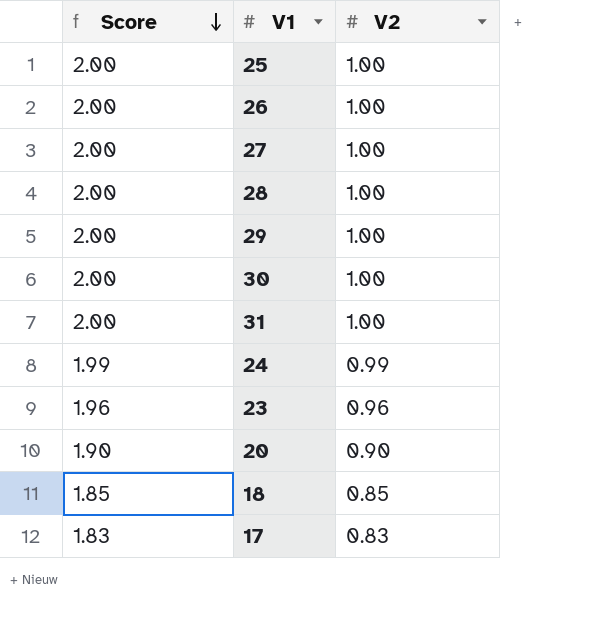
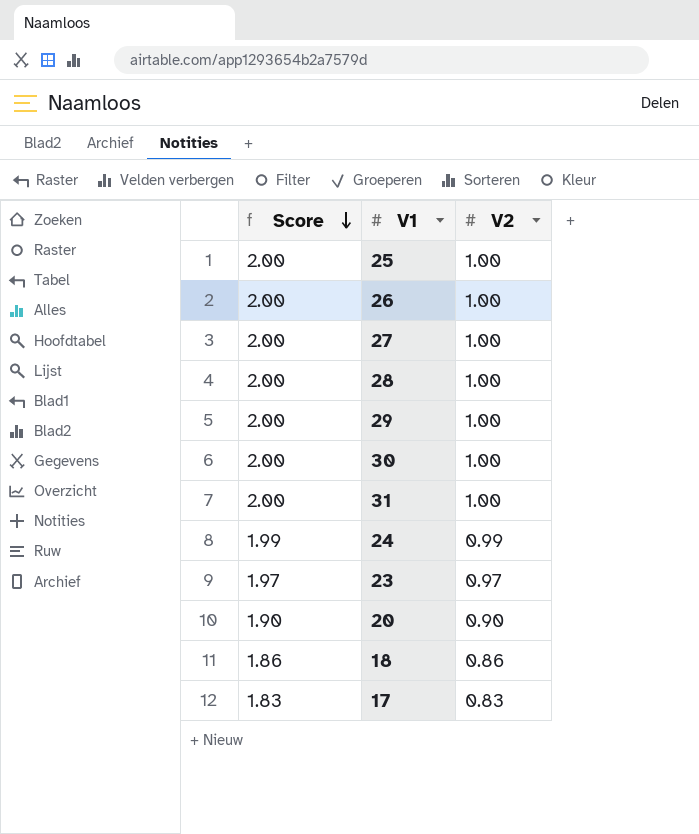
23 | Score: 1.96 -> 1.97
23 | V2: 0.96 -> 0.97
18 | Score: 1.85 -> 1.86
18 | V2: 0.85 -> 0.86

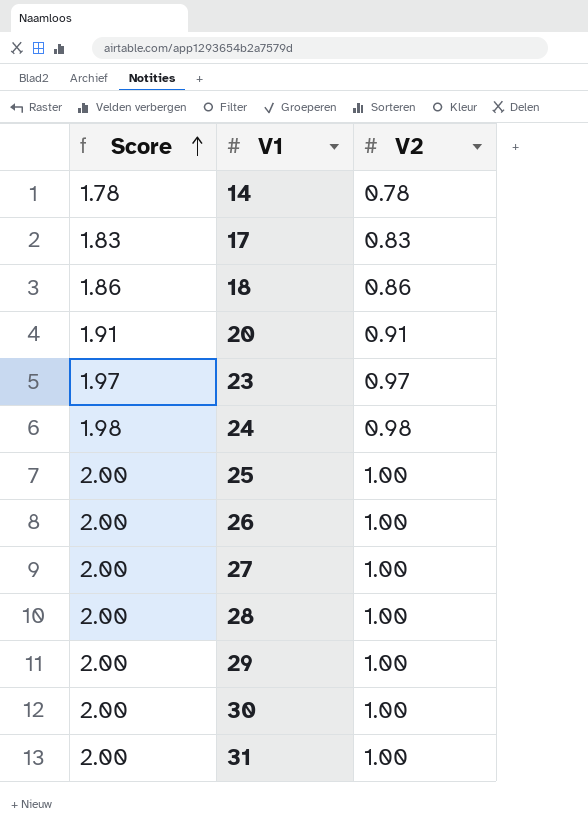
row order: Score descending -> Score ascending
row 14: none -> 1.78 | 0.78
20 | Score: 1.90 -> 1.91
20 | V2: 0.90 -> 0.91
24 | Score: 1.99 -> 1.98
24 | V2: 0.99 -> 0.98

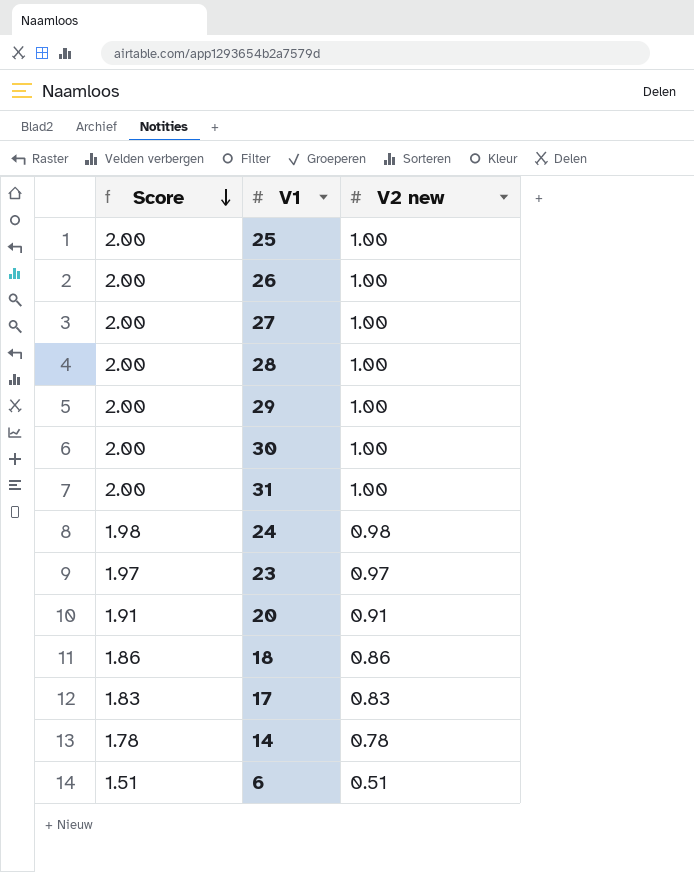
row order: Score ascending -> Score descending
column name: V2 -> V2 new
row 6: none -> 1.51 | 0.51

